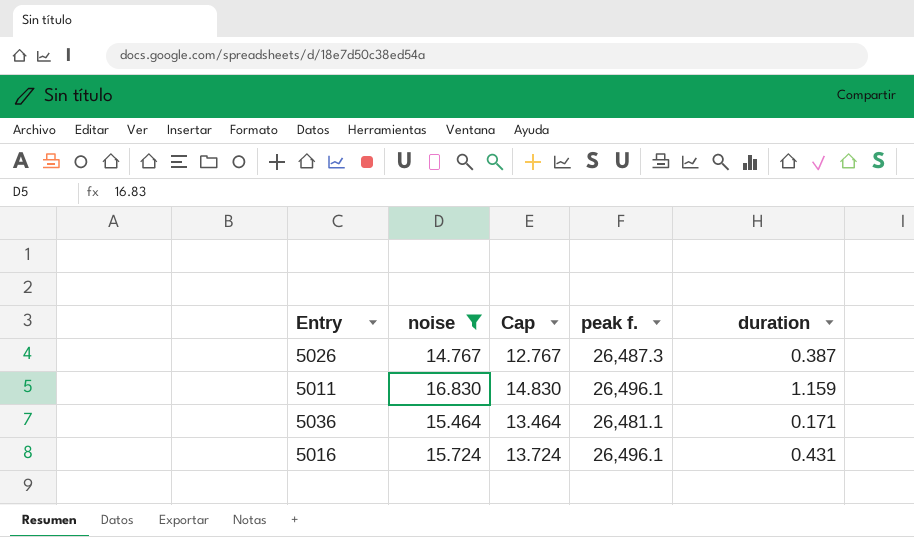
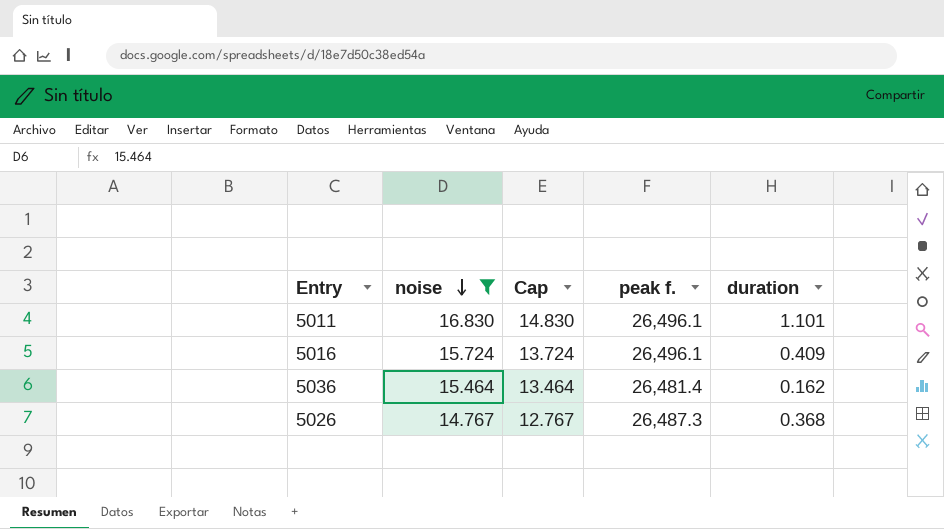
row order: none -> noise descending
5011 | duration: 1.159 -> 1.101
5016 | duration: 0.431 -> 0.409
5036 | peak f.: 26,481.1 -> 26,481.4
5036 | duration: 0.171 -> 0.162
5026 | duration: 0.387 -> 0.368

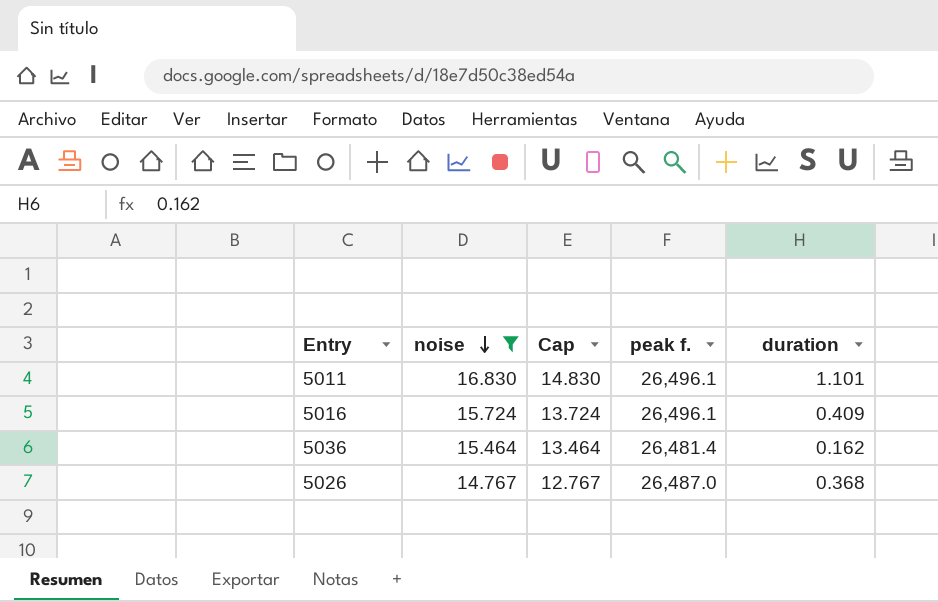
5026 | peak f.: 26,487.3 -> 26,487.0

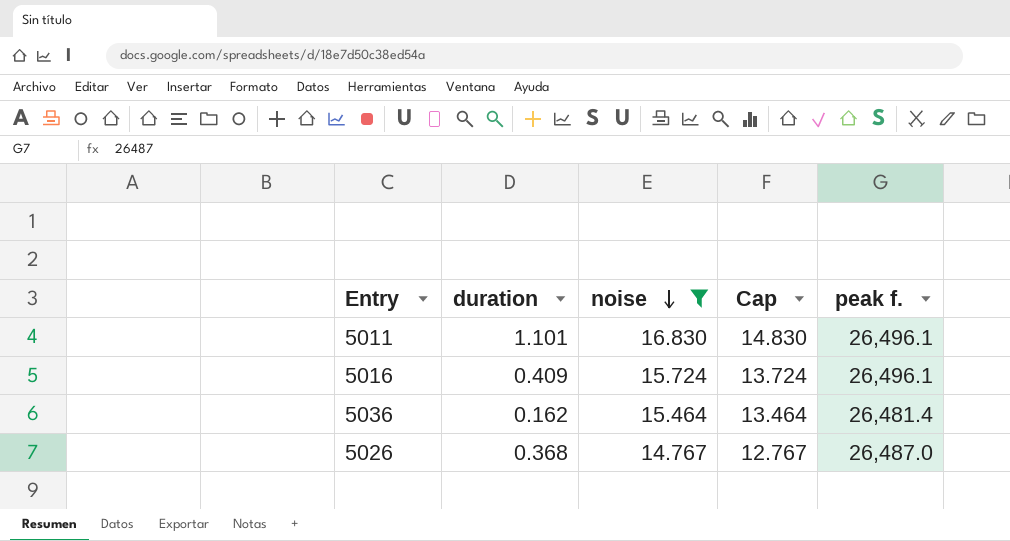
column duration | position: 5 -> 2

